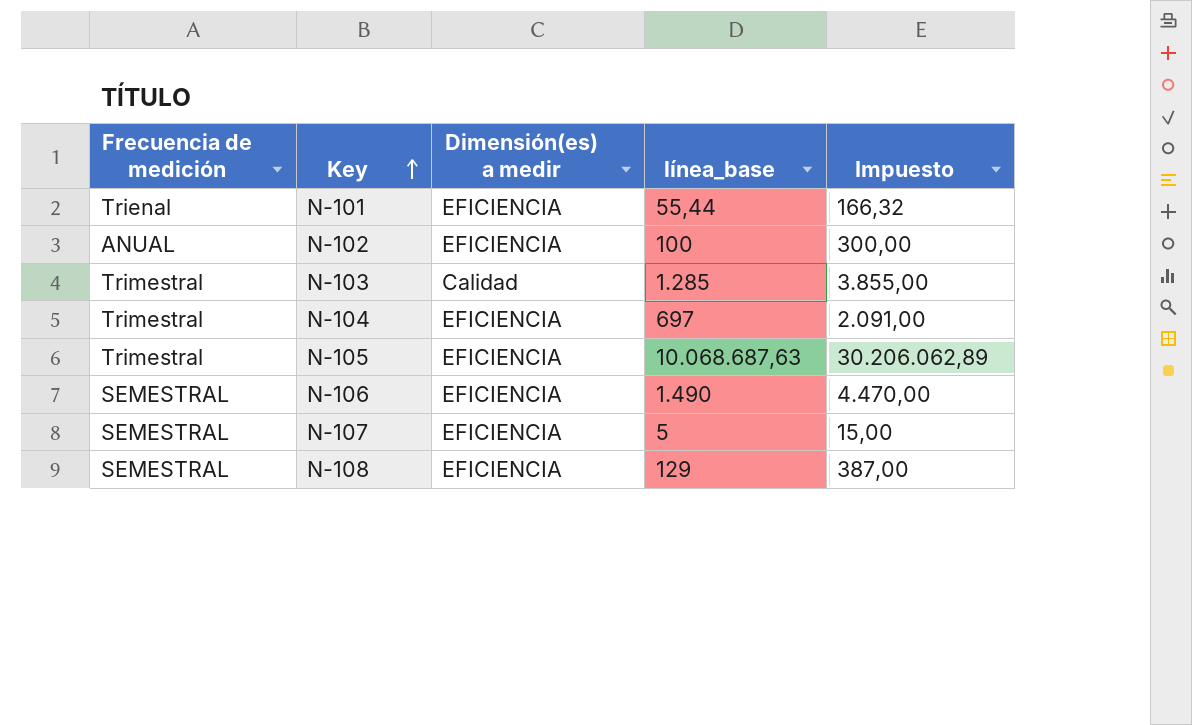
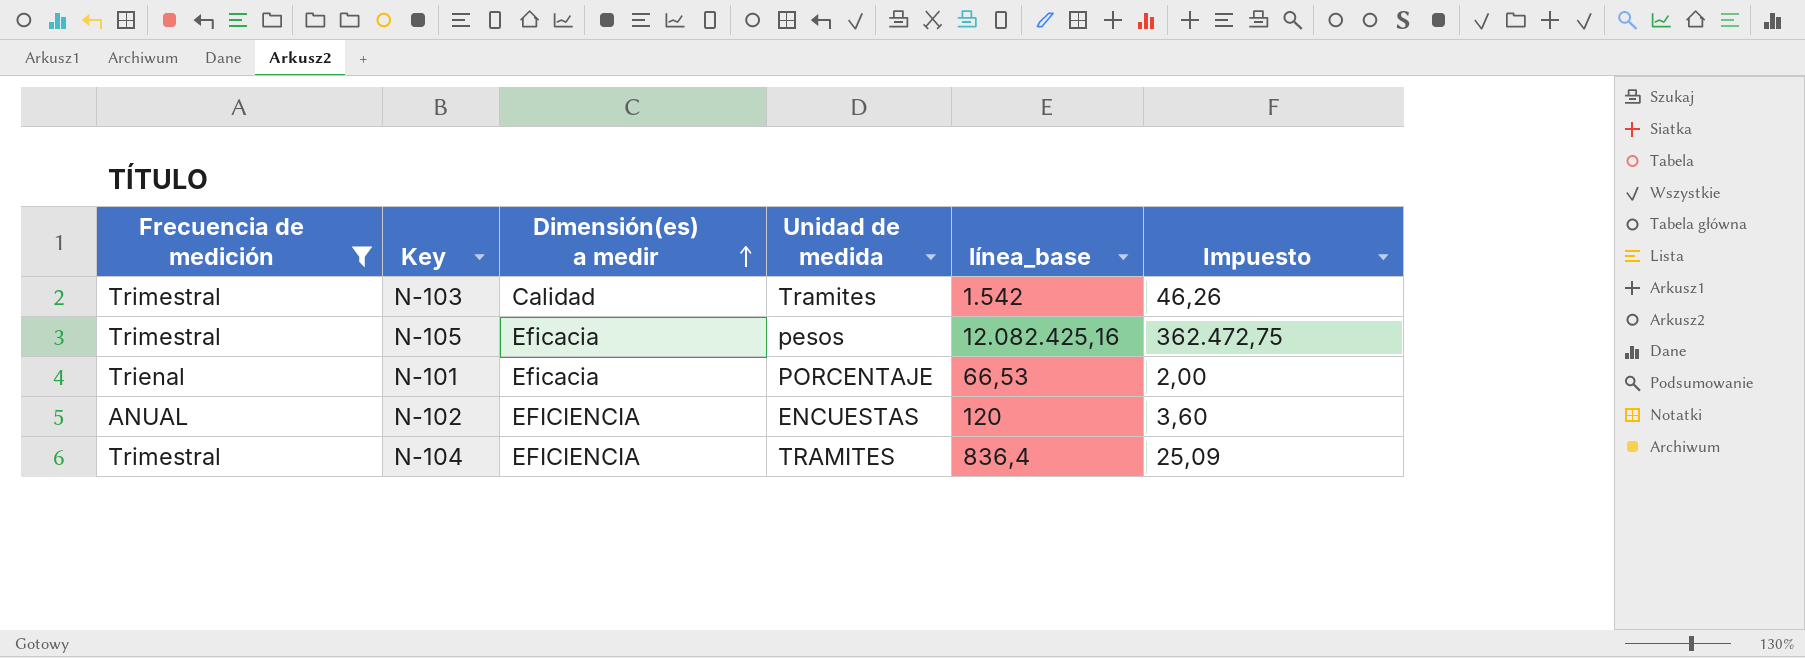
filter: none -> Frecuencia de medición != SEMESTRAL
row order: Key ascending -> Dimensión(es) a medir ascending
column Unidad de medida | position: none -> 4
column Impuesto | formula: [línea_base] * 3 -> [línea_base] * 0,03
N-103 | línea_base: 1.285 -> 1.542
N-105 | Dimensión(es) a medir: EFICIENCIA -> Eficacia
N-105 | línea_base: 10.068.687,63 -> 12.082.425,16
N-101 | Dimensión(es) a medir: EFICIENCIA -> Eficacia
N-101 | línea_base: 55,44 -> 66,53
N-102 | línea_base: 100 -> 120
N-104 | línea_base: 697 -> 836,4

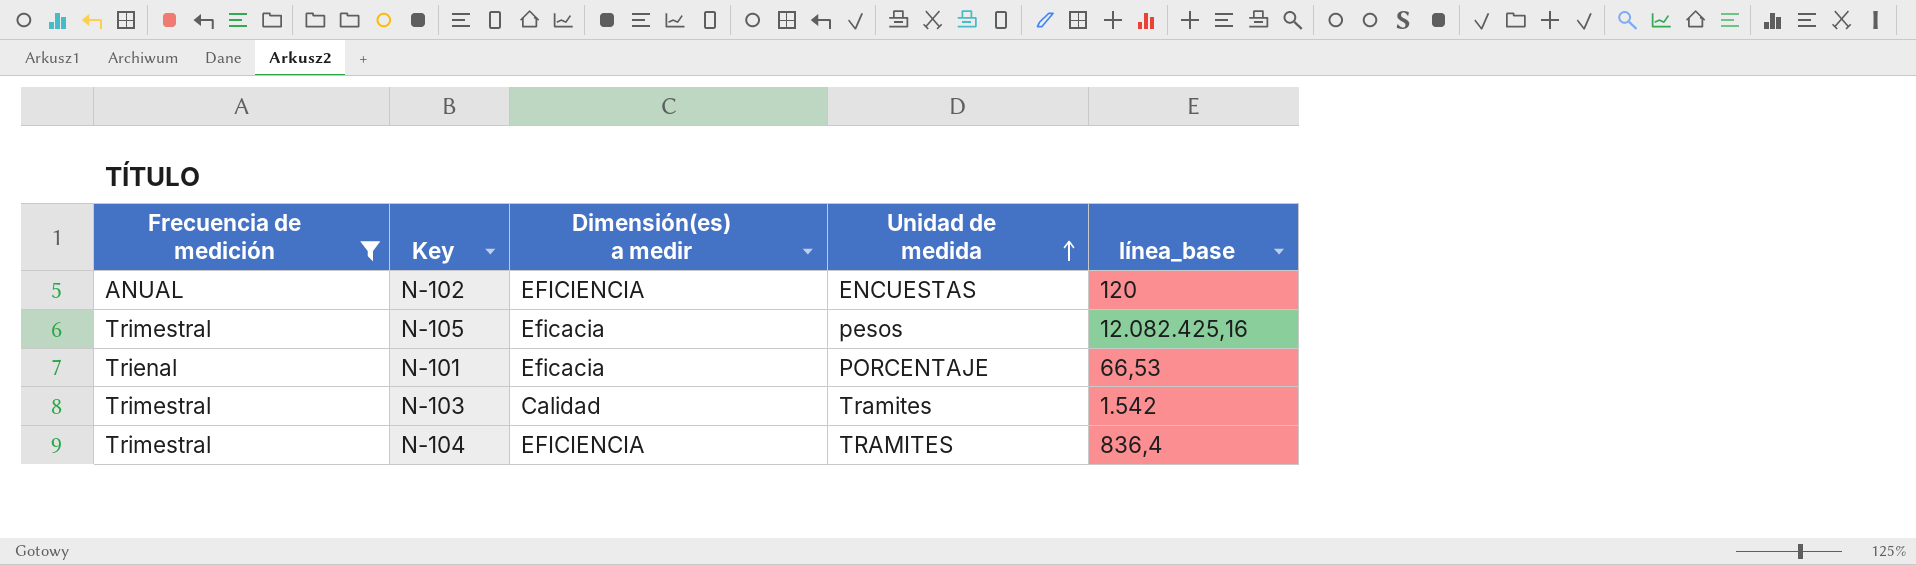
row order: Dimensión(es) a medir ascending -> Unidad de medida ascending
column Impuesto | formula: [línea_base] * 0,03 -> none

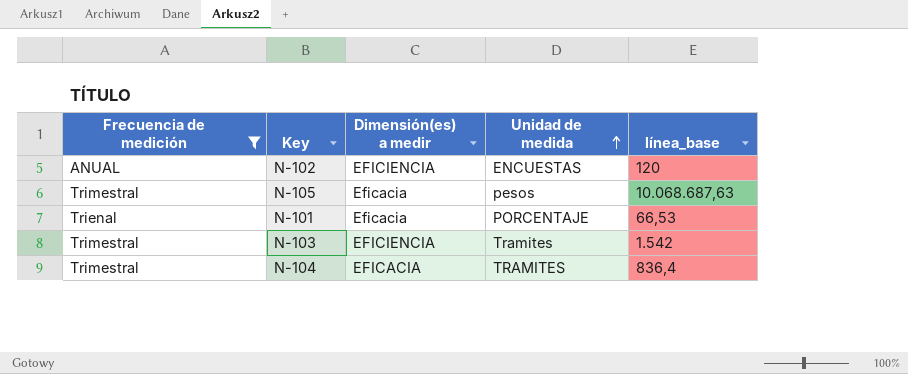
N-105 | línea_base: 12.082.425,16 -> 10.068.687,63
N-103 | Dimensión(es) a medir: Calidad -> EFICIENCIA
N-104 | Dimensión(es) a medir: EFICIENCIA -> EFICACIA

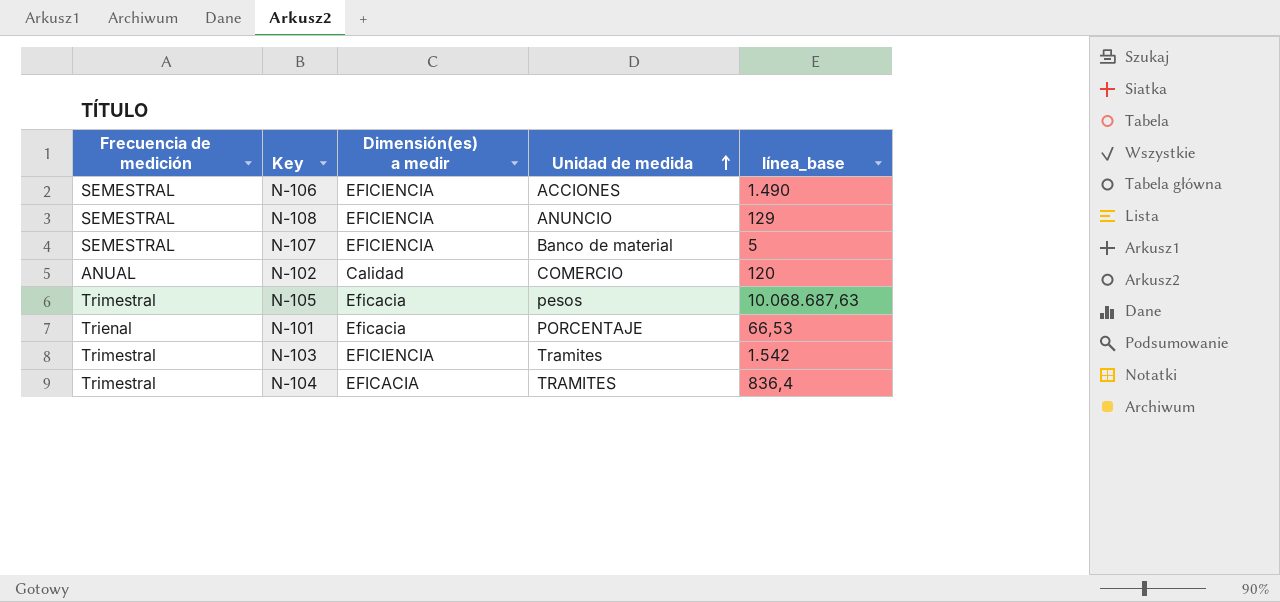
filter: Frecuencia de medición != SEMESTRAL -> none
N-102 | Dimensión(es) a medir: EFICIENCIA -> Calidad
N-102 | Unidad de medida: ENCUESTAS -> COMERCIO

